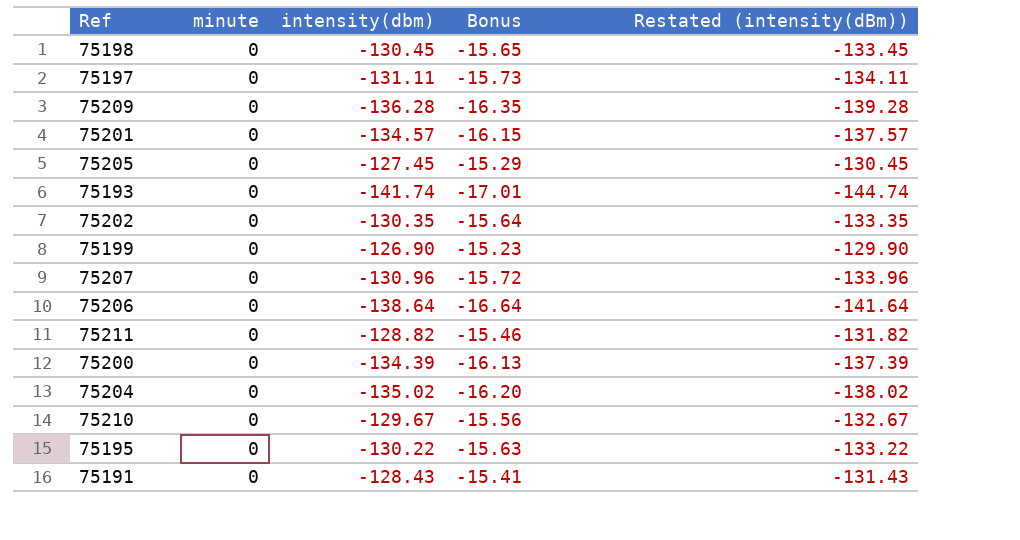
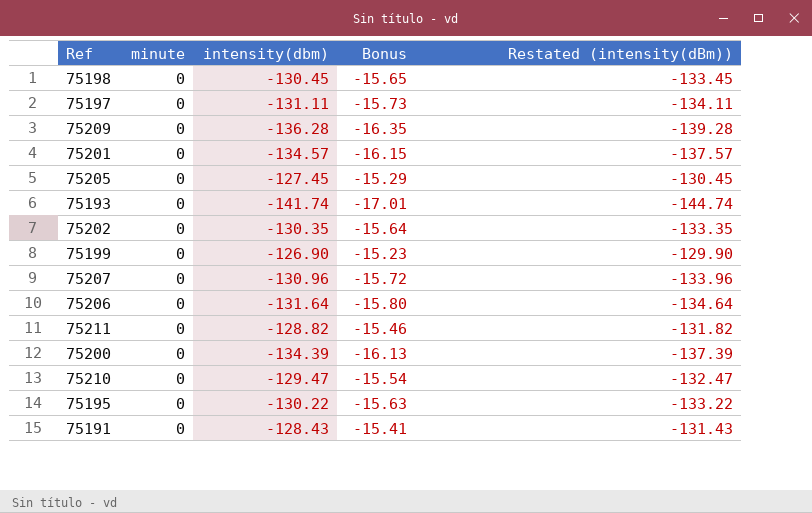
row 75204: 0 | -135.02 | -16.20 | -138.02 -> none
75206 | intensity(dbm): -138.64 -> -131.64
75206 | Bonus: -16.64 -> -15.80
75206 | Restated (intensity(dBm)): -141.64 -> -134.64
75210 | intensity(dbm): -129.67 -> -129.47
75210 | Bonus: -15.56 -> -15.54
75210 | Restated (intensity(dBm)): -132.67 -> -132.47

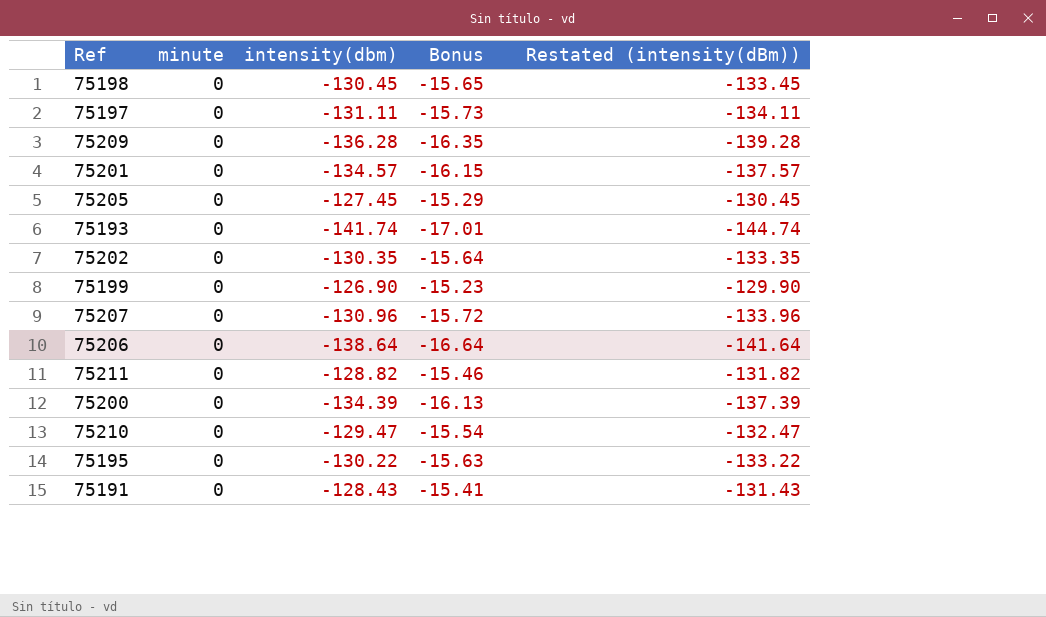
75206 | intensity(dbm): -131.64 -> -138.64
75206 | Bonus: -15.80 -> -16.64
75206 | Restated (intensity(dBm)): -134.64 -> -141.64

